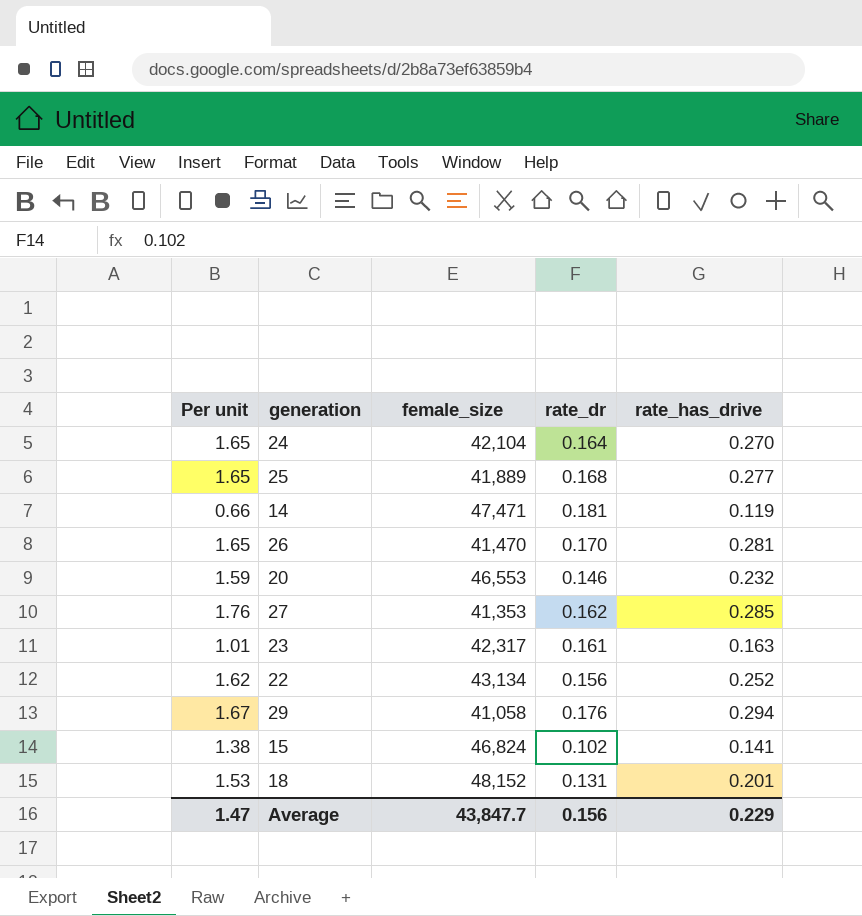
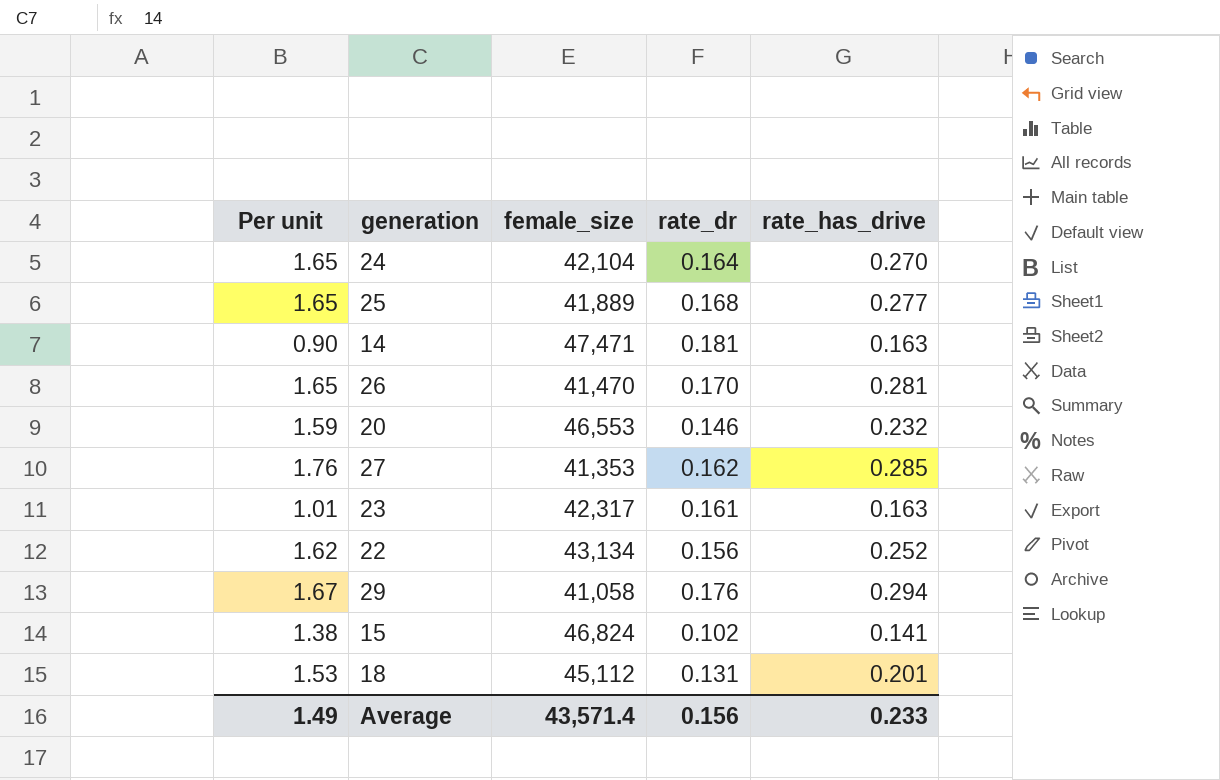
14 | Per unit: 0.66 -> 0.90
14 | rate_has_drive: 0.119 -> 0.163
18 | female_size: 48,152 -> 45,112
Average | Per unit: 1.47 -> 1.49
Average | female_size: 43,847.7 -> 43,571.4
Average | rate_has_drive: 0.229 -> 0.233

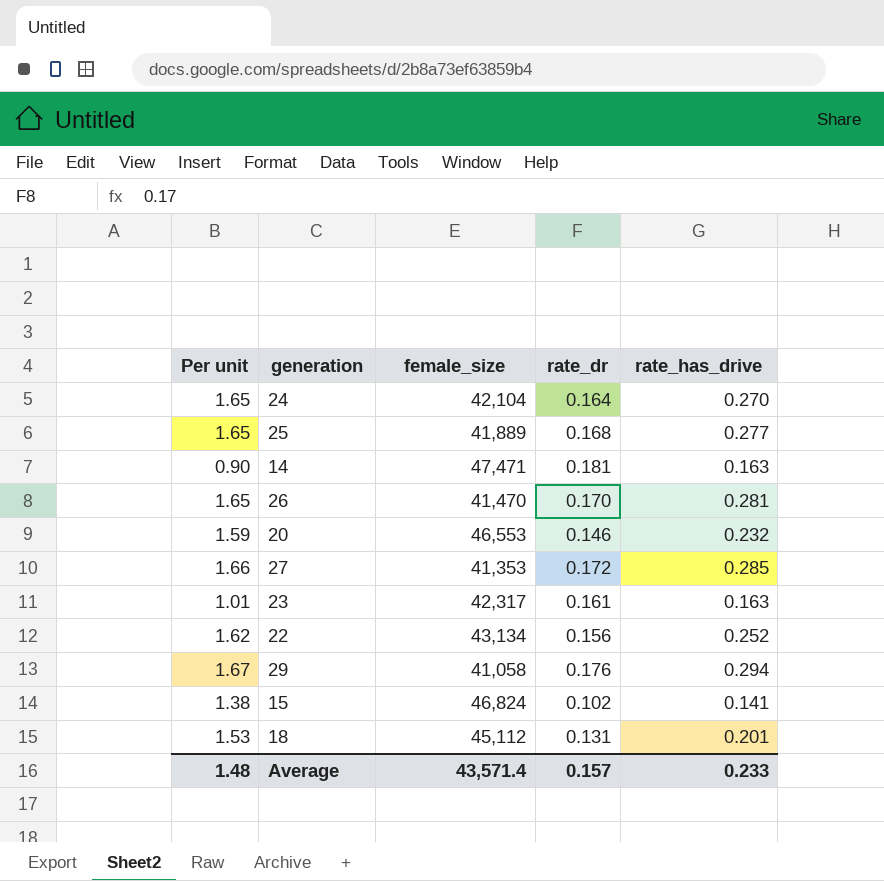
27 | Per unit: 1.76 -> 1.66
27 | rate_dr: 0.162 -> 0.172
Average | Per unit: 1.49 -> 1.48
Average | rate_dr: 0.156 -> 0.157

